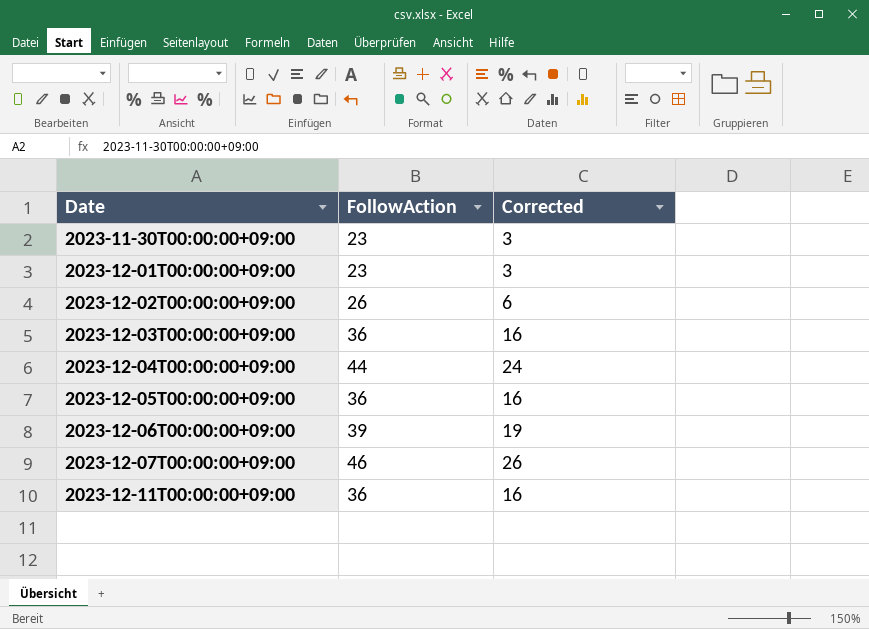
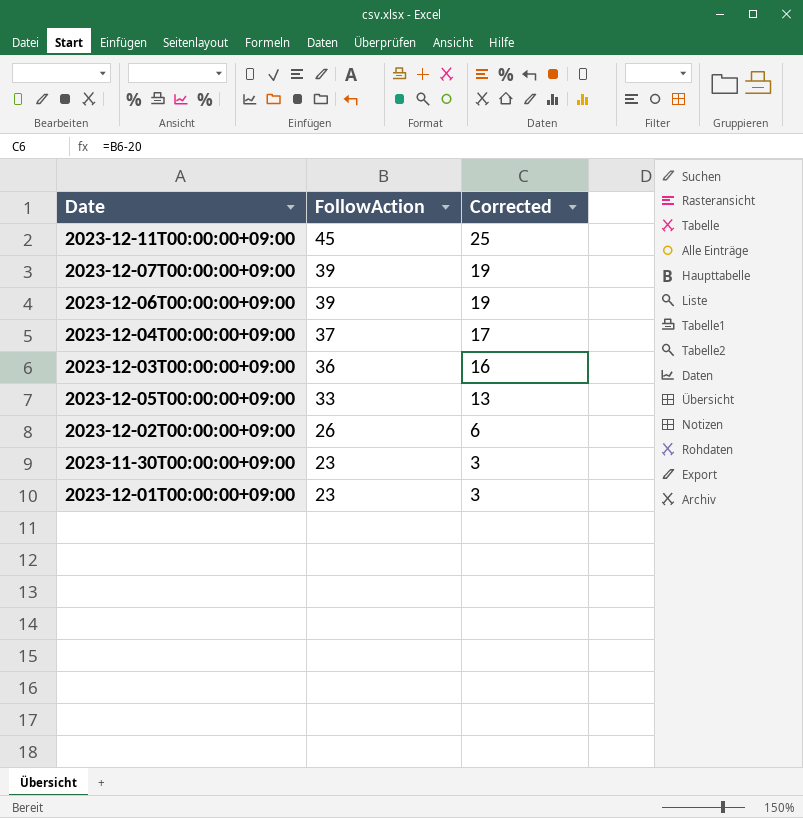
row order: Date ascending -> FollowAction descending
2023-12-11T00:00:00+09:00 | FollowAction: 36 -> 45
2023-12-11T00:00:00+09:00 | Corrected: 16 -> 25
2023-12-07T00:00:00+09:00 | FollowAction: 46 -> 39
2023-12-07T00:00:00+09:00 | Corrected: 26 -> 19
2023-12-04T00:00:00+09:00 | FollowAction: 44 -> 37
2023-12-04T00:00:00+09:00 | Corrected: 24 -> 17
2023-12-05T00:00:00+09:00 | FollowAction: 36 -> 33
2023-12-05T00:00:00+09:00 | Corrected: 16 -> 13

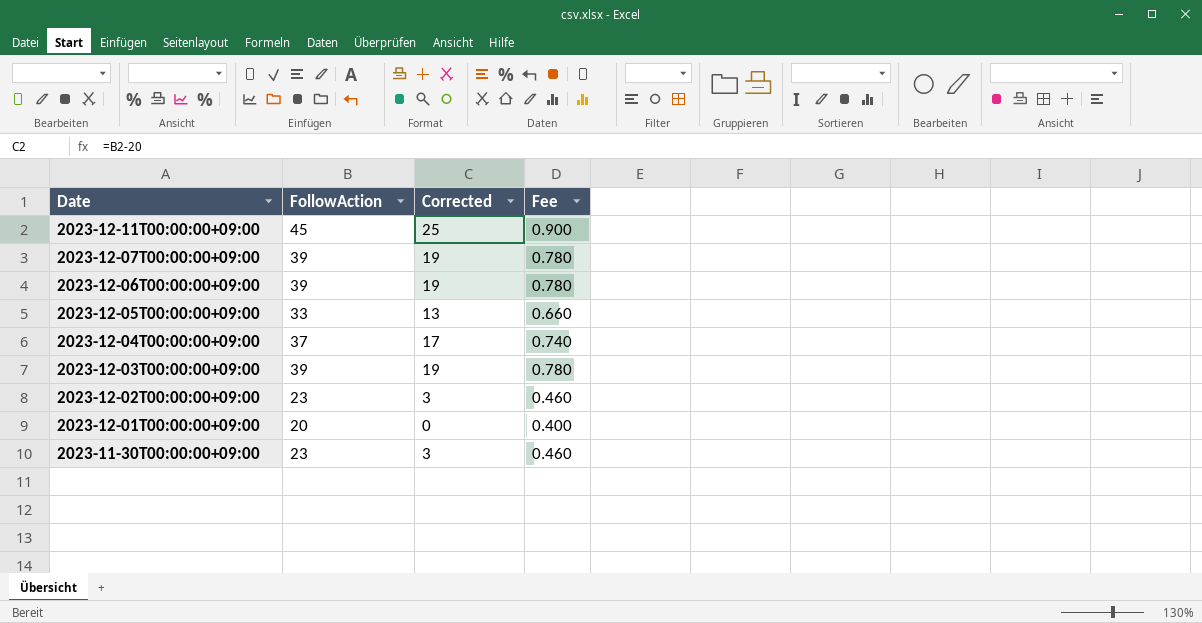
row order: FollowAction descending -> Date descending
column Fee | formula: none -> [FollowAction] * 0.02
2023-12-03T00:00:00+09:00 | FollowAction: 36 -> 39
2023-12-03T00:00:00+09:00 | Corrected: 16 -> 19
2023-12-02T00:00:00+09:00 | FollowAction: 26 -> 23
2023-12-02T00:00:00+09:00 | Corrected: 6 -> 3
2023-12-01T00:00:00+09:00 | FollowAction: 23 -> 20
2023-12-01T00:00:00+09:00 | Corrected: 3 -> 0

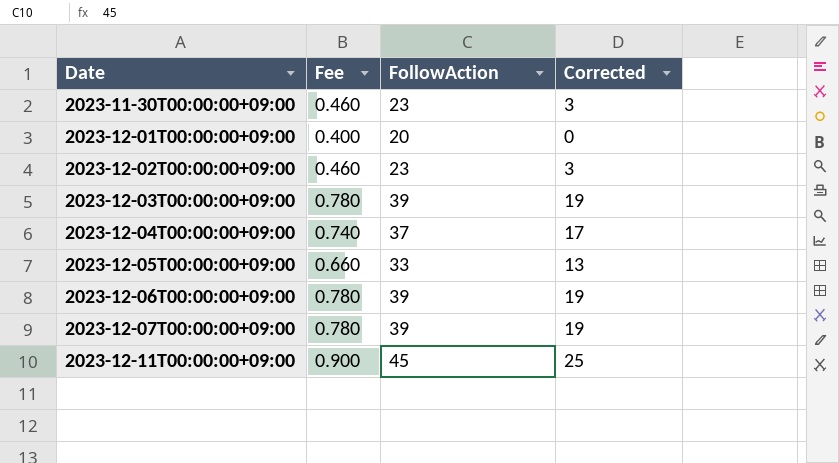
row order: Date descending -> Date ascending
column Fee | position: 4 -> 2

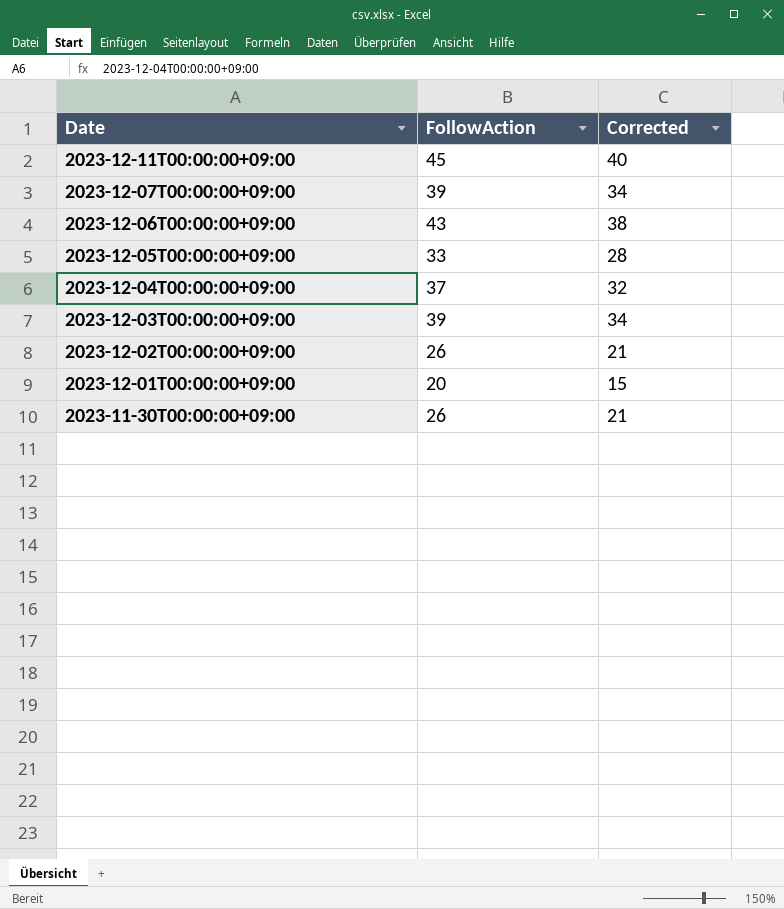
row order: Date ascending -> Date descending
column Fee | formula: [FollowAction] * 0.02 -> none
column Corrected | formula: [FollowAction] - 20 -> [FollowAction] - 5
2023-12-06T00:00:00+09:00 | FollowAction: 39 -> 43
2023-12-02T00:00:00+09:00 | FollowAction: 23 -> 26
2023-11-30T00:00:00+09:00 | FollowAction: 23 -> 26

